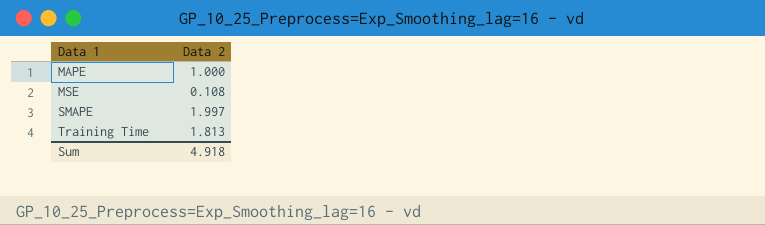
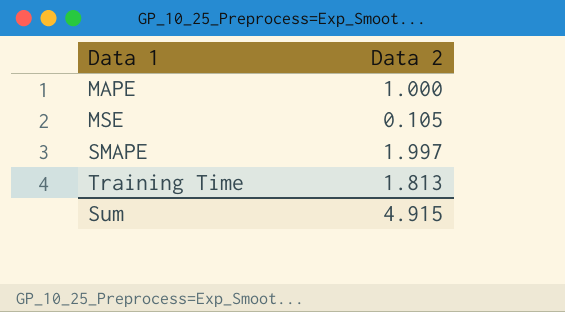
MSE | Data 2: 0.108 -> 0.105
Sum | Data 2: 4.918 -> 4.915

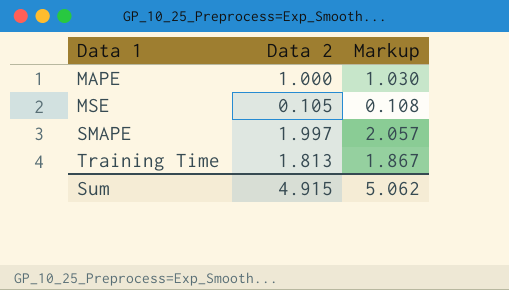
column Markup | formula: none -> [Data 2] * 1.03

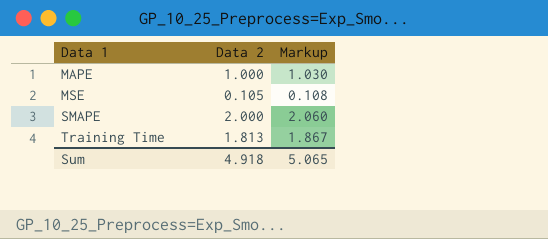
SMAPE | Data 2: 1.997 -> 2.000
SMAPE | Markup: 2.057 -> 2.060
Sum | Data 2: 4.915 -> 4.918
Sum | Markup: 5.062 -> 5.065

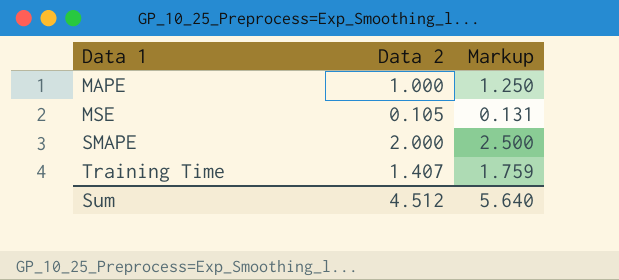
column Markup | formula: [Data 2] * 1.03 -> [Data 2] * 1.25
Training Time | Data 2: 1.813 -> 1.407
Sum | Data 2: 4.918 -> 4.512
Sum | Markup: 5.065 -> 5.640

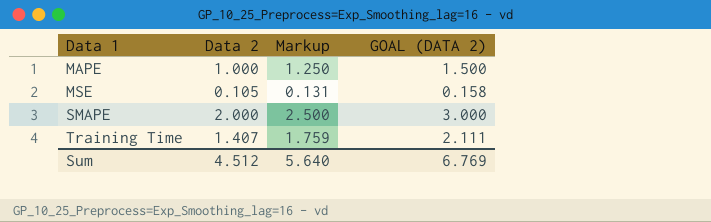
column GOAL (DATA 2) | formula: none -> [Data 2] * 1.5

